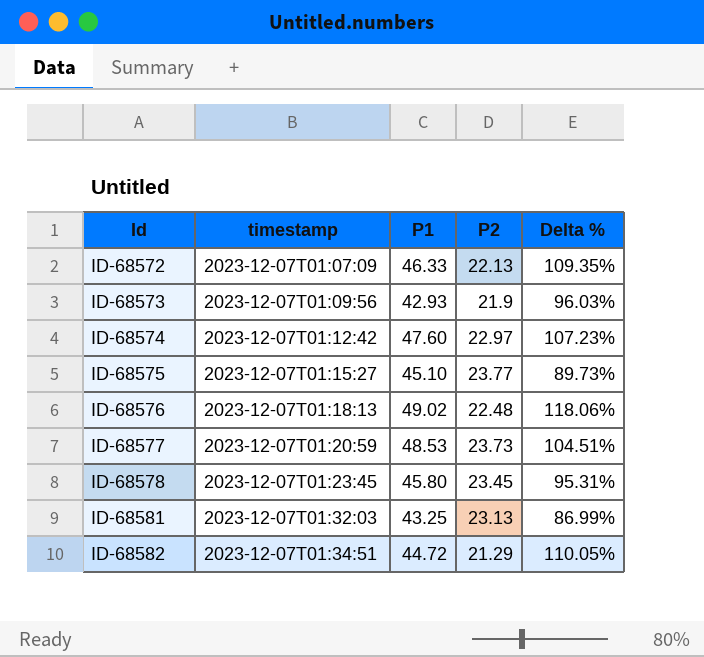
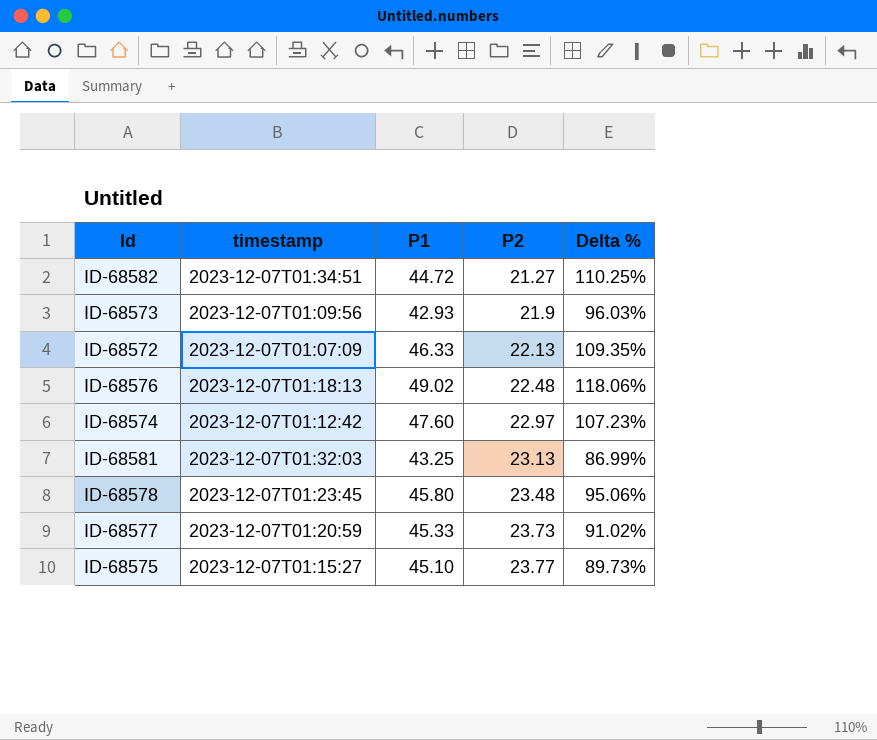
row order: Id ascending -> P2 ascending
ID-68582 | P2: 21.29 -> 21.27
ID-68582 | Delta %: 110.05% -> 110.25%
ID-68578 | P2: 23.45 -> 23.48
ID-68578 | Delta %: 95.31% -> 95.06%
ID-68577 | P1: 48.53 -> 45.33
ID-68577 | Delta %: 104.51% -> 91.02%

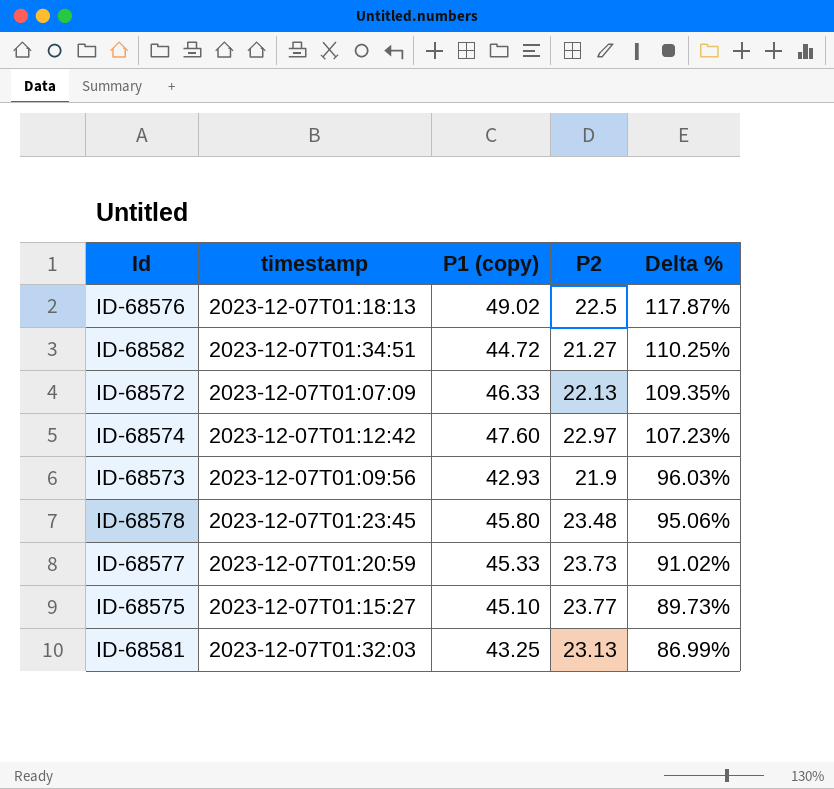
row order: P2 ascending -> Delta % descending
column name: P1 -> P1 (copy)
ID-68576 | P2: 22.48 -> 22.5
ID-68576 | Delta %: 118.06% -> 117.87%

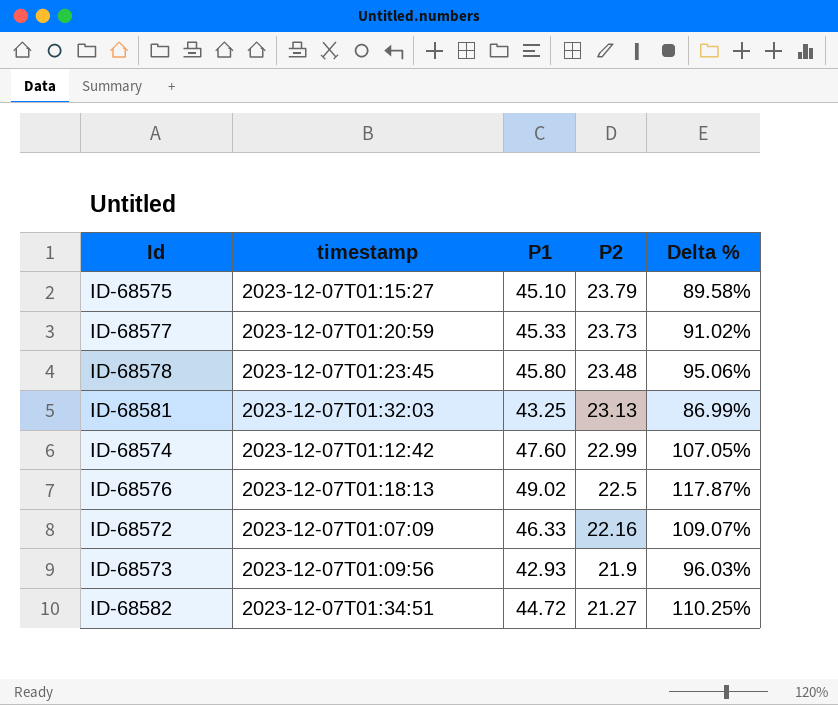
row order: Delta % descending -> P2 descending
column name: P1 (copy) -> P1
ID-68575 | P2: 23.77 -> 23.79
ID-68575 | Delta %: 89.73% -> 89.58%
ID-68574 | P2: 22.97 -> 22.99
ID-68574 | Delta %: 107.23% -> 107.05%
ID-68572 | P2: 22.13 -> 22.16
ID-68572 | Delta %: 109.35% -> 109.07%

